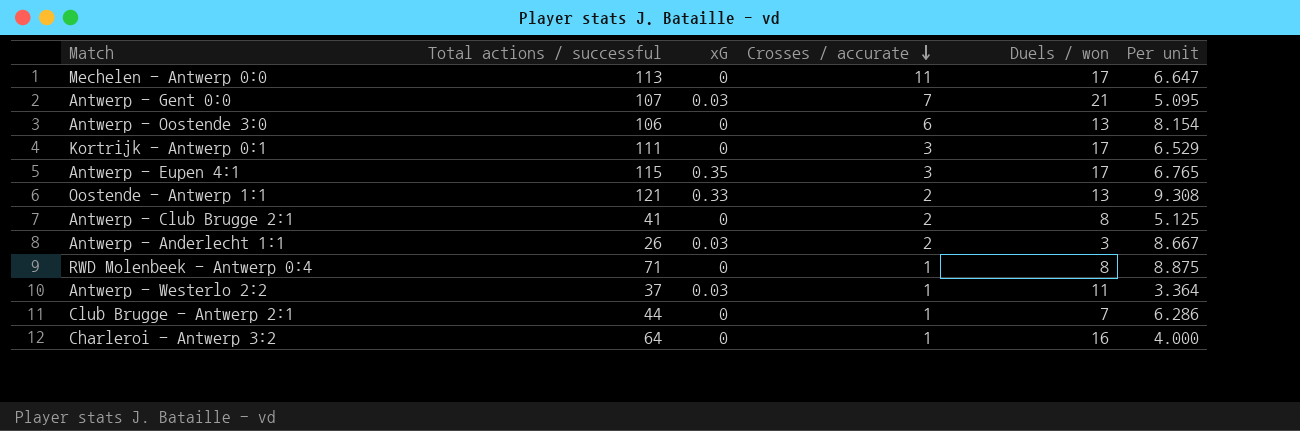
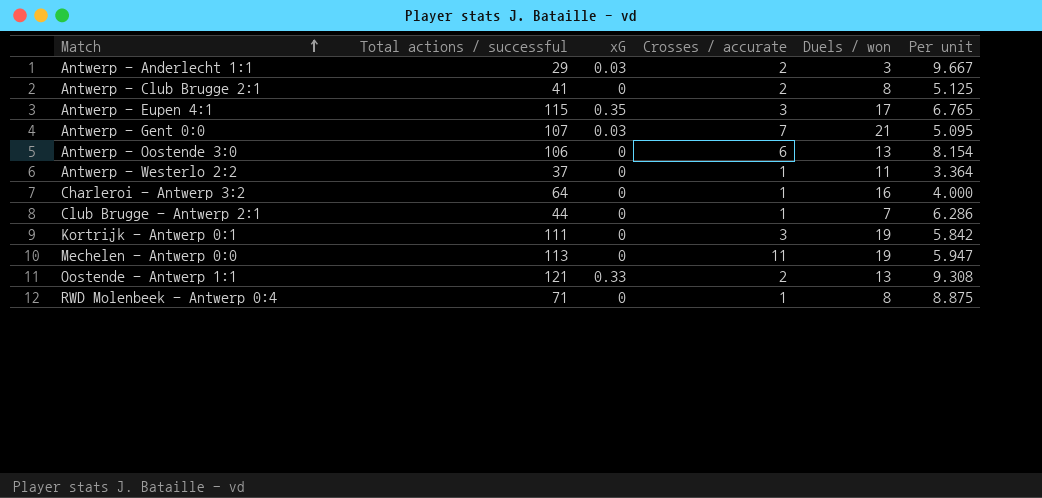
row order: Crosses / accurate descending -> Match ascending
Antwerp - Anderlecht 1:1 | Total actions / successful: 26 -> 29
Antwerp - Anderlecht 1:1 | Per unit: 8.667 -> 9.667
Antwerp - Westerlo 2:2 | xG: 0.03 -> 0
Kortrijk - Antwerp 0:1 | Duels / won: 17 -> 19
Kortrijk - Antwerp 0:1 | Per unit: 6.529 -> 5.842
Mechelen - Antwerp 0:0 | Duels / won: 17 -> 19
Mechelen - Antwerp 0:0 | Per unit: 6.647 -> 5.947

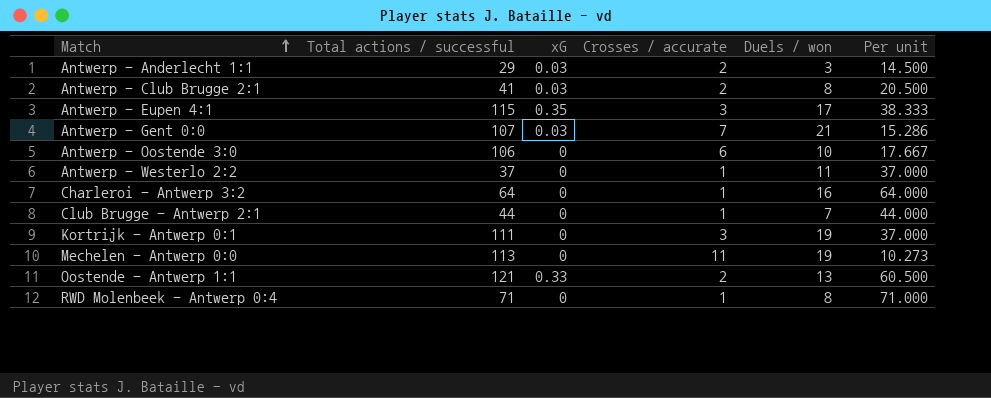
column Per unit | formula: [Total actions / successful] / [Duels / won] -> [Total actions / successful] / [Crosses / accurate]
Antwerp - Club Brugge 2:1 | xG: 0 -> 0.03
Antwerp - Oostende 3:0 | Duels / won: 13 -> 10

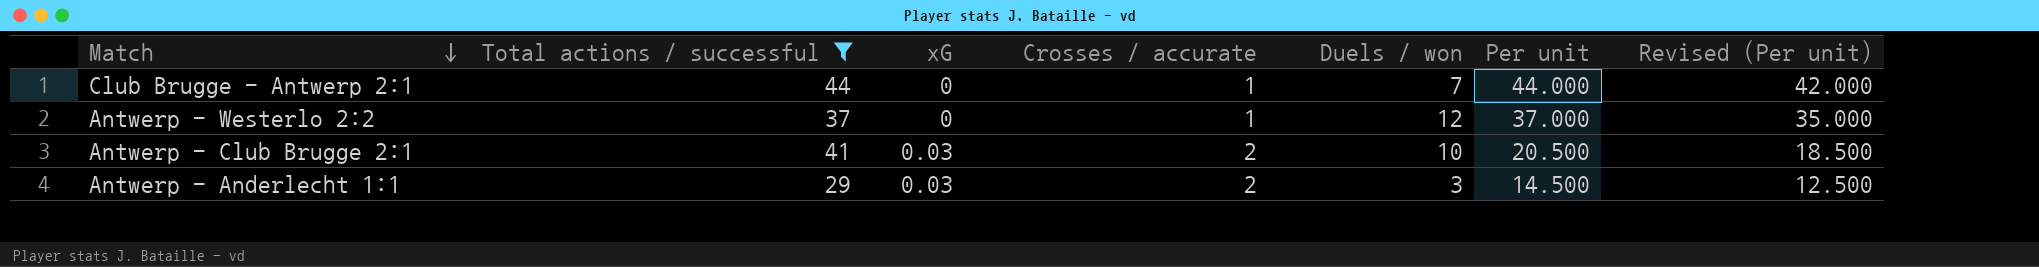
filter: none -> Total actions / successful <= 44
row order: Match ascending -> Match descending
column Revised (Per unit) | formula: none -> [Per unit] - 2
Antwerp - Westerlo 2:2 | Duels / won: 11 -> 12
Antwerp - Club Brugge 2:1 | Duels / won: 8 -> 10

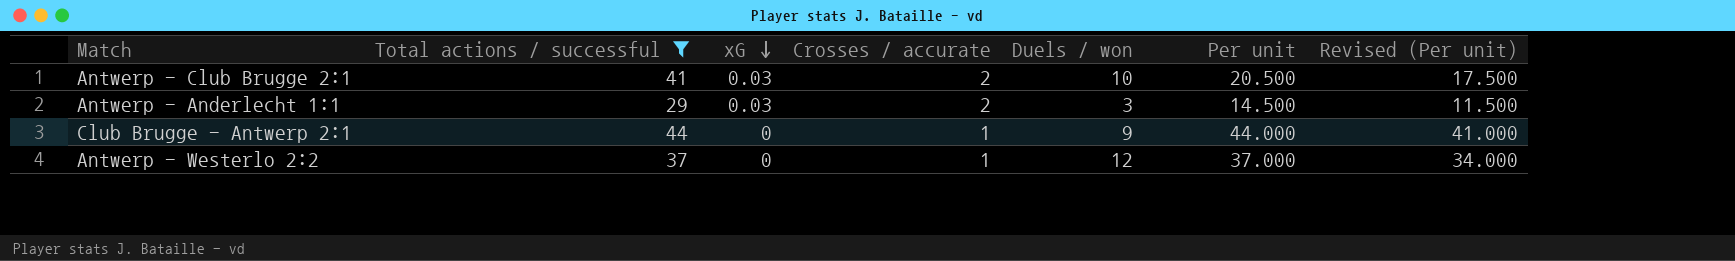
row order: Match descending -> xG descending
column Revised (Per unit) | formula: [Per unit] - 2 -> [Per unit] - 3
Club Brugge - Antwerp 2:1 | Duels / won: 7 -> 9

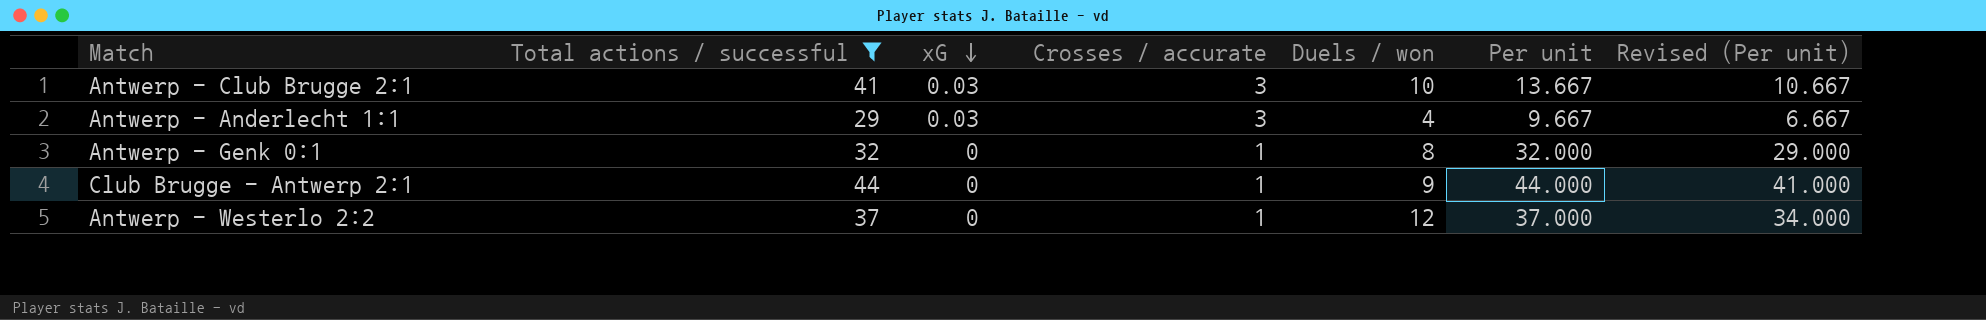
Antwerp - Club Brugge 2:1 | Crosses / accurate: 2 -> 3
Antwerp - Club Brugge 2:1 | Per unit: 20.500 -> 13.667
Antwerp - Club Brugge 2:1 | Revised (Per unit): 17.500 -> 10.667
Antwerp - Anderlecht 1:1 | Crosses / accurate: 2 -> 3
Antwerp - Anderlecht 1:1 | Duels / won: 3 -> 4
Antwerp - Anderlecht 1:1 | Per unit: 14.500 -> 9.667
Antwerp - Anderlecht 1:1 | Revised (Per unit): 11.500 -> 6.667
row Antwerp - Genk 0:1: none -> 32 | 0 | 1 | 8 | 32.000 | 29.000

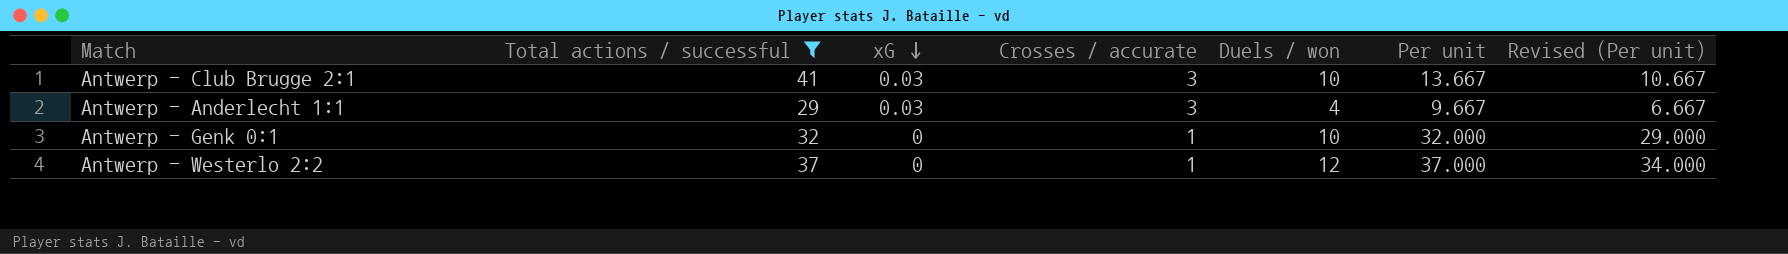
row Club Brugge - Antwerp 2:1: 44 | 0 | 1 | 9 | 44.000 | 41.000 -> none
Antwerp - Genk 0:1 | Duels / won: 8 -> 10

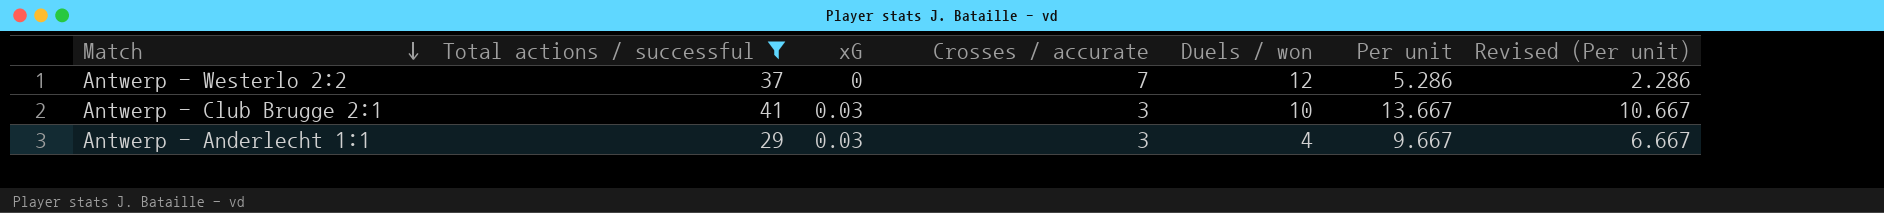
row order: xG descending -> Match descending
row Antwerp - Genk 0:1: 32 | 0 | 1 | 10 | 32.000 | 29.000 -> none
Antwerp - Westerlo 2:2 | Crosses / accurate: 1 -> 7
Antwerp - Westerlo 2:2 | Per unit: 37.000 -> 5.286
Antwerp - Westerlo 2:2 | Revised (Per unit): 34.000 -> 2.286

